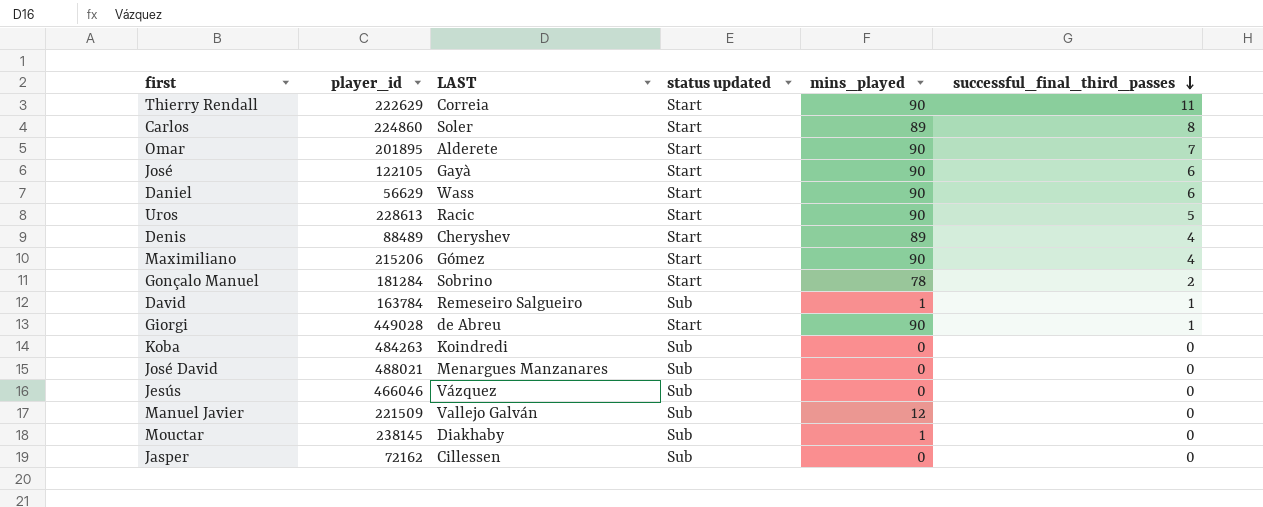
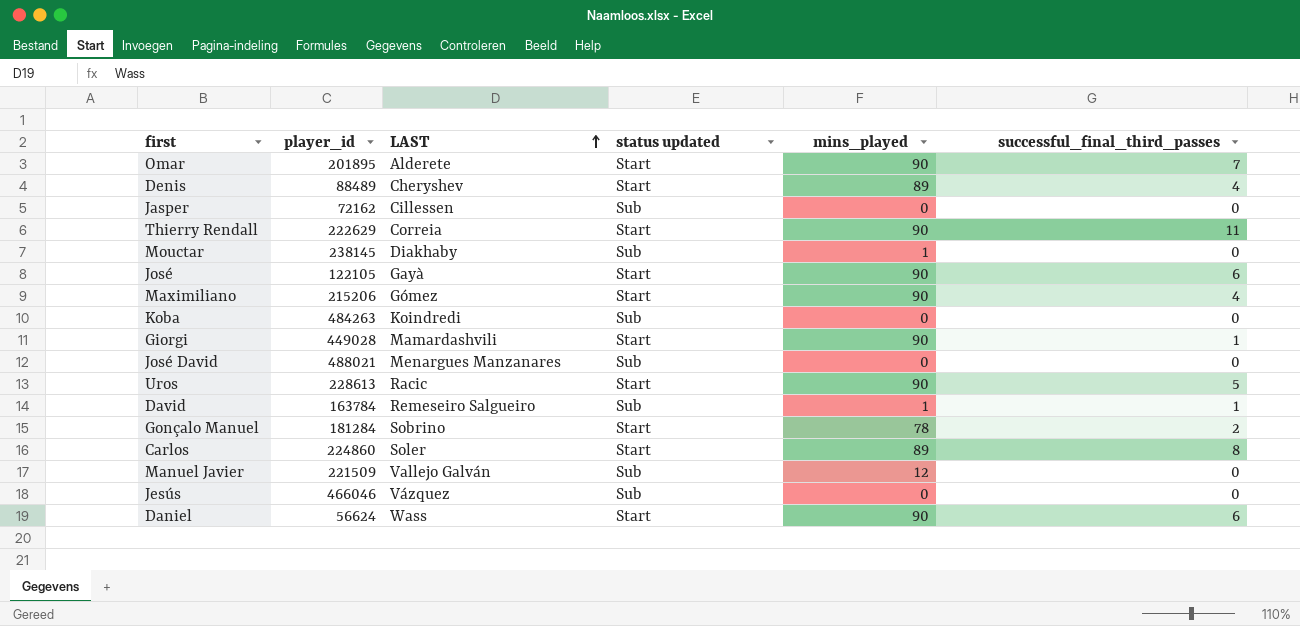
row order: successful_final_third_passes descending -> LAST ascending
Giorgi | LAST: de Abreu -> Mamardashvili
Daniel | player_id: 56629 -> 56624

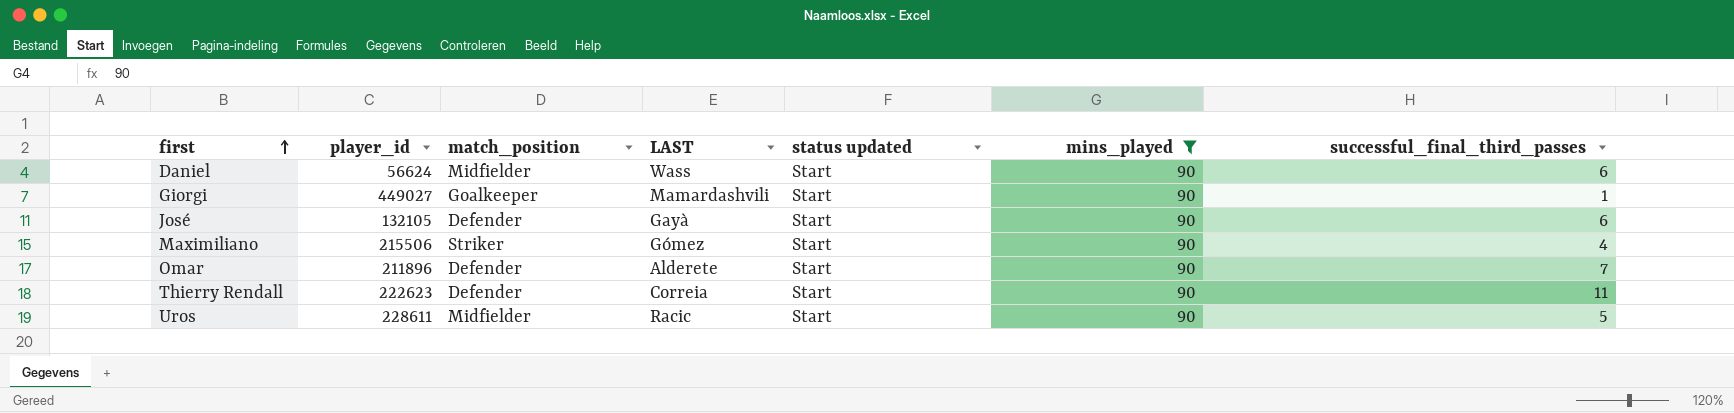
filter: none -> mins_played = 90
row order: LAST ascending -> first ascending
column match_position | position: none -> 3
Giorgi | player_id: 449028 -> 449027
José | player_id: 122105 -> 132105
Maximiliano | player_id: 215206 -> 215506
Omar | player_id: 201895 -> 211896
Thierry Rendall | player_id: 222629 -> 222623
Uros | player_id: 228613 -> 228611

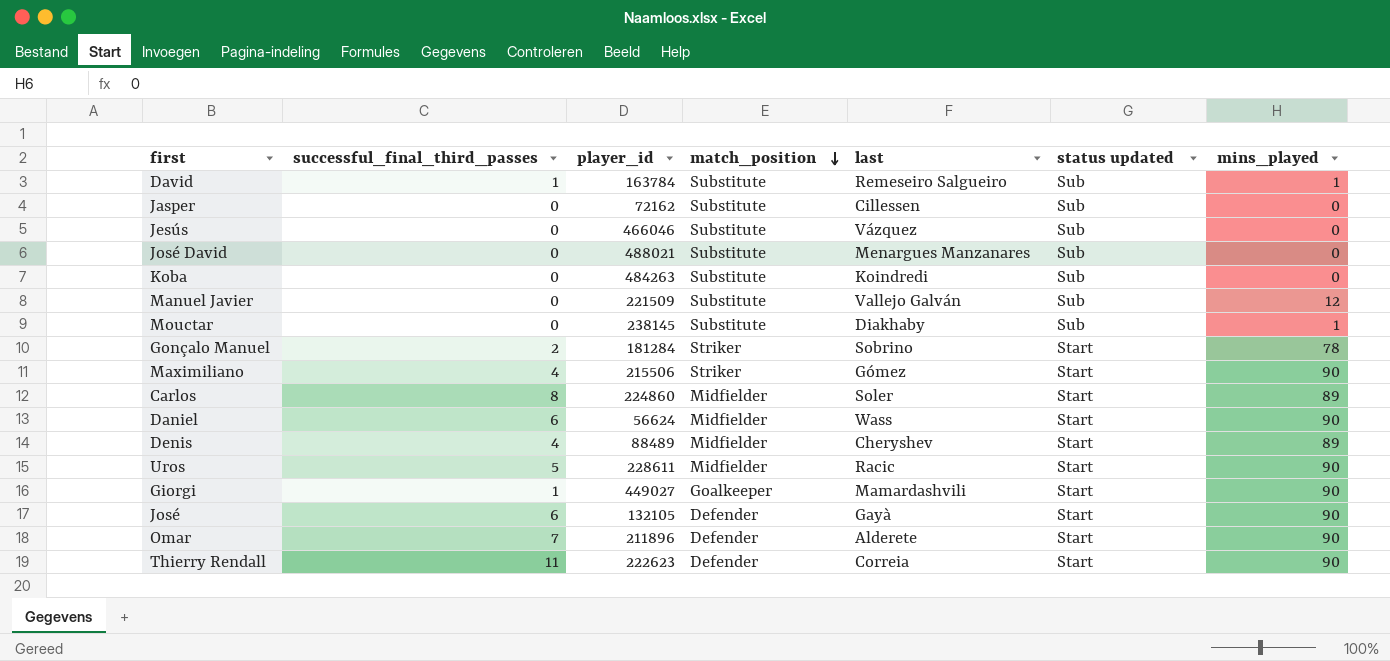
filter: mins_played = 90 -> none
row order: first ascending -> match_position descending
column successful_final_third_passes | position: 7 -> 2
column name: LAST -> last

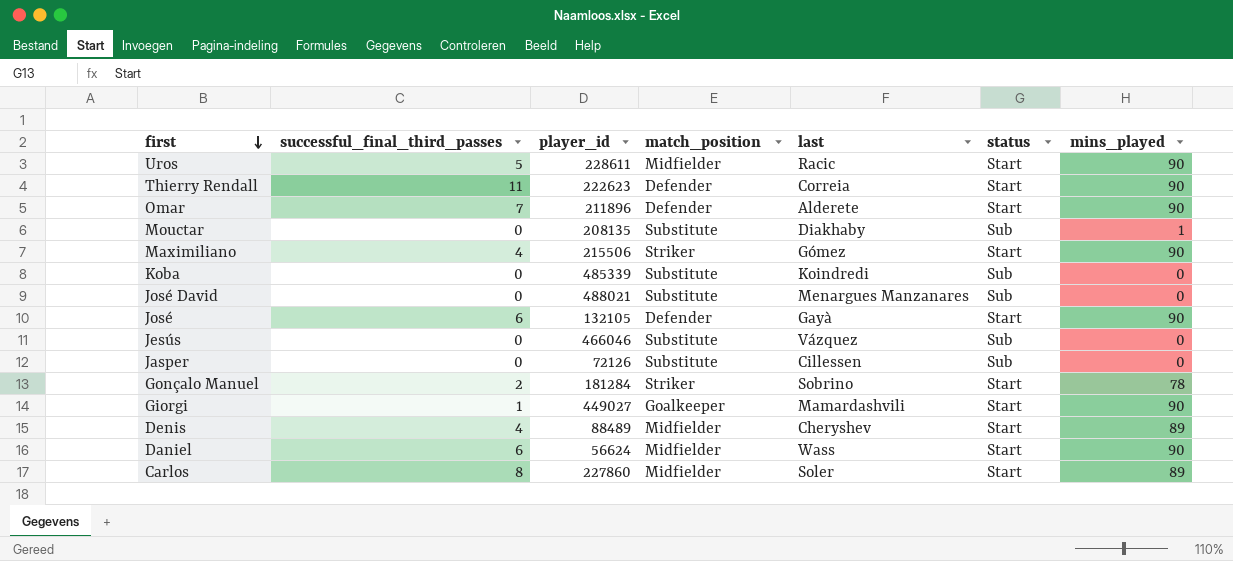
row order: match_position descending -> first descending
column name: status updated -> status
row David: 1 | 163784 | Substitute | Remeseiro Salgueiro | Sub | 1 -> none
row Manuel Javier: 0 | 221509 | Substitute | Vallejo Galván | Sub | 12 -> none
Mouctar | player_id: 238145 -> 208135
Koba | player_id: 484263 -> 485339
Jasper | player_id: 72162 -> 72126
Carlos | player_id: 224860 -> 227860

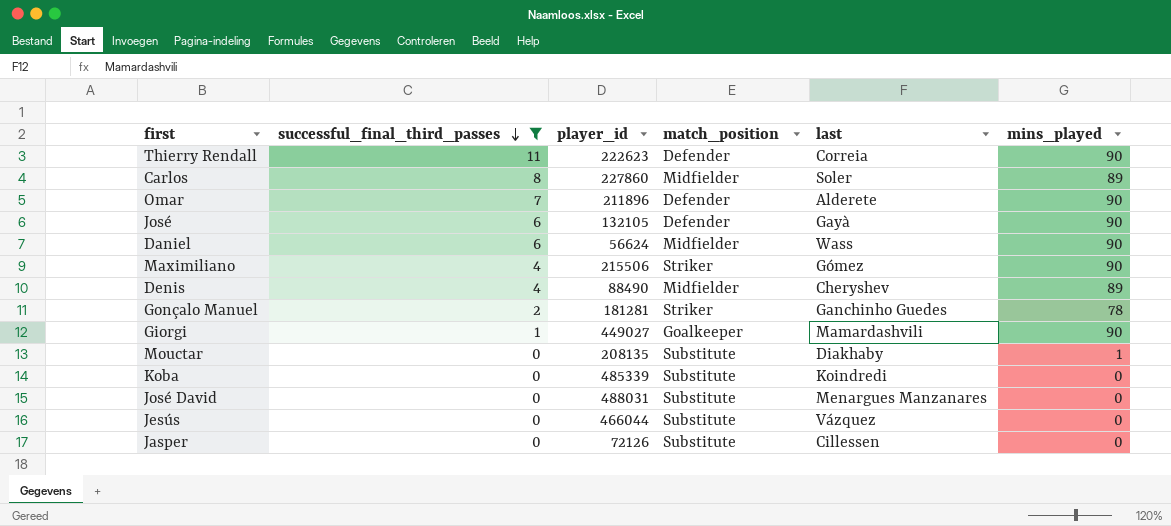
filter: none -> successful_final_third_passes != 5
row order: first descending -> successful_final_third_passes descending
column status | position: 6 -> none
Denis | player_id: 88489 -> 88490
Gonçalo Manuel | player_id: 181284 -> 181281
Gonçalo Manuel | last: Sobrino -> Ganchinho Guedes
José David | player_id: 488021 -> 488031
Jesús | player_id: 466046 -> 466044

